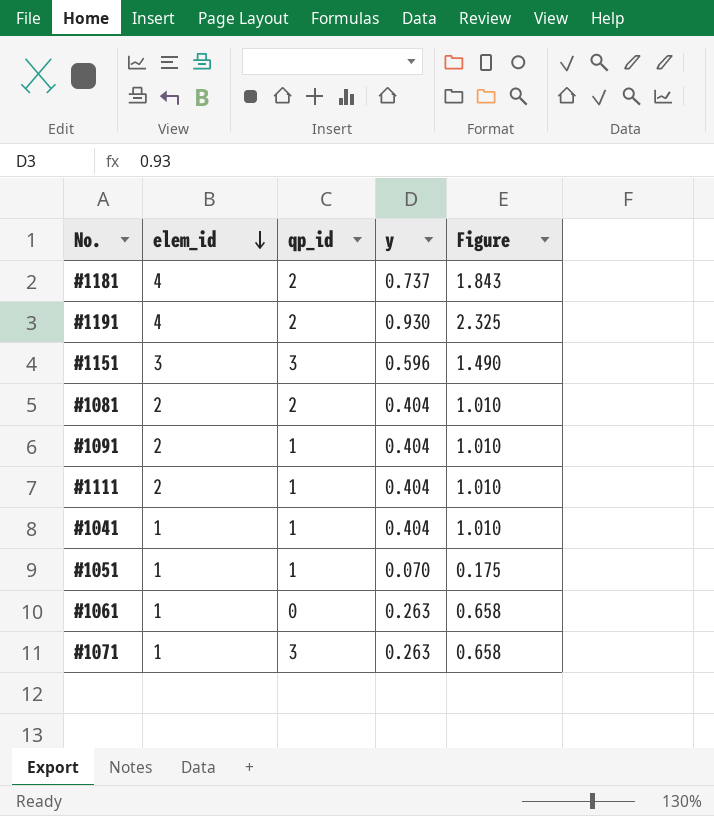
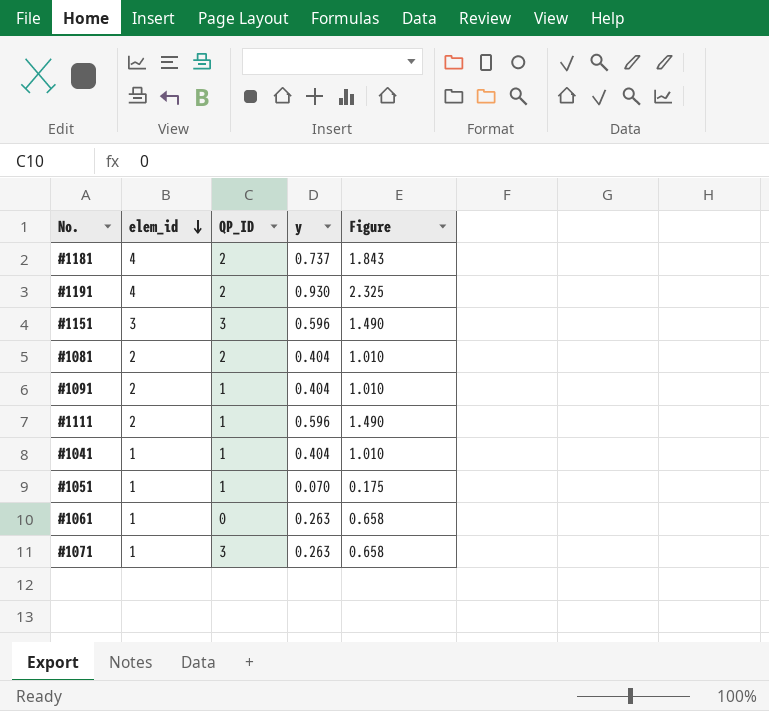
column name: qp_id -> QP_ID
#1111 | y: 0.404 -> 0.596
#1111 | Figure: 1.010 -> 1.490

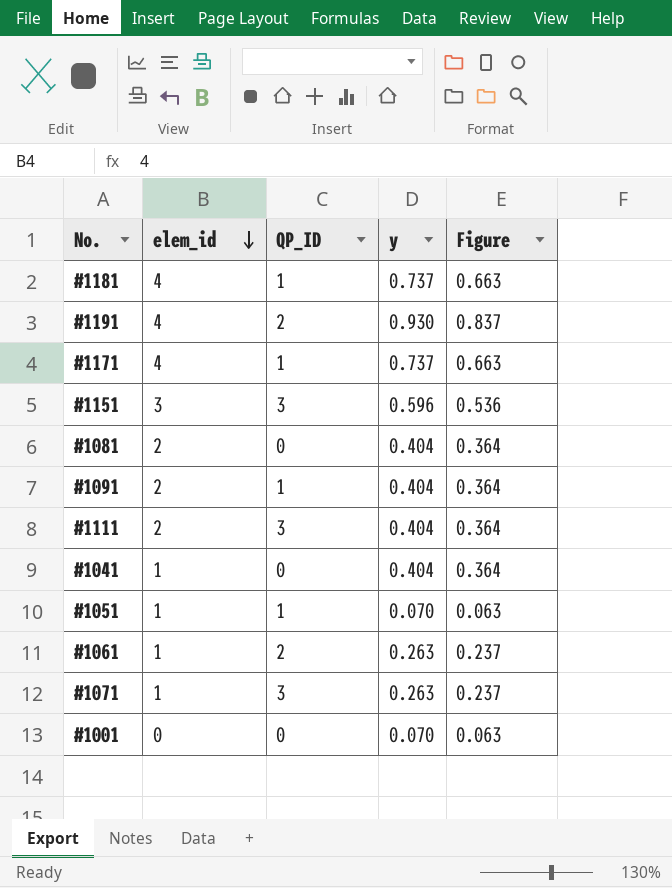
column Figure | formula: [y] * 2.5 -> [y] * 0.9
#1181 | QP_ID: 2 -> 1
row #1171: none -> 4 | 1 | 0.737 | 0.663
#1081 | QP_ID: 2 -> 0
#1111 | QP_ID: 1 -> 3
#1111 | y: 0.596 -> 0.404
#1041 | QP_ID: 1 -> 0
#1061 | QP_ID: 0 -> 2
row #1001: none -> 0 | 0 | 0.070 | 0.063

